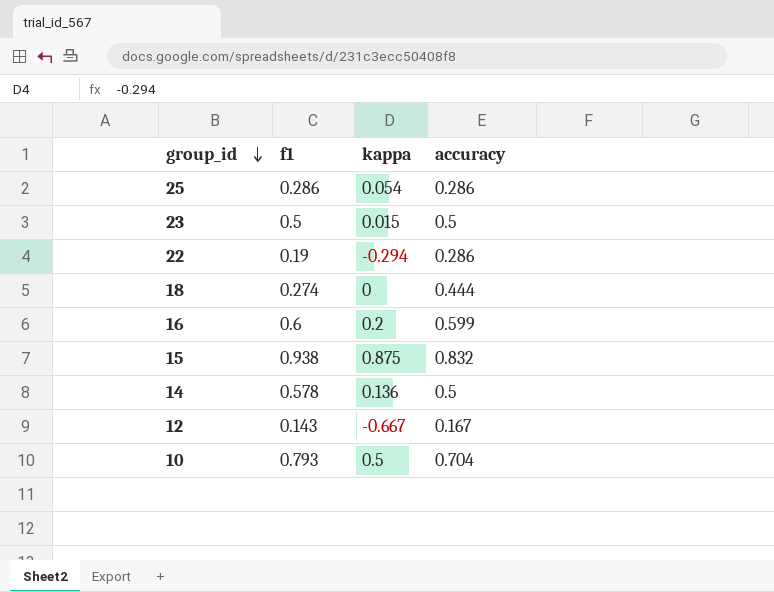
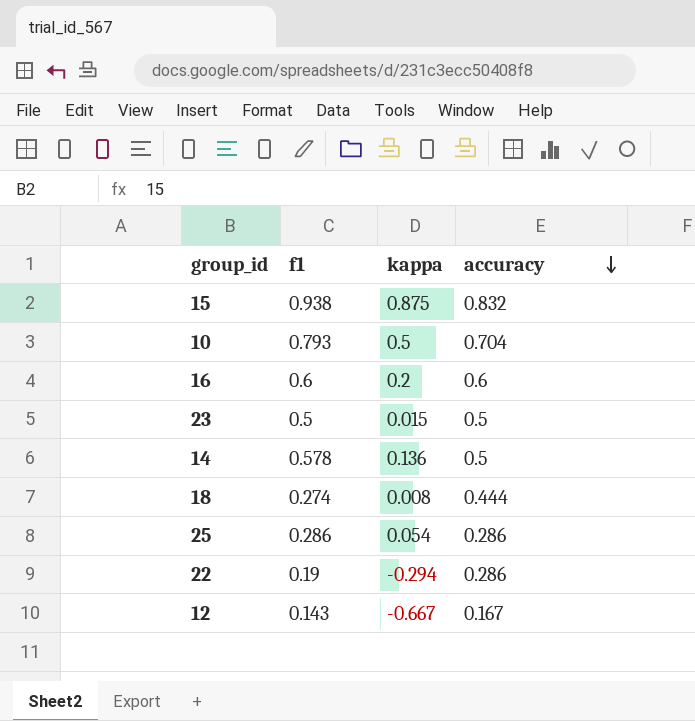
row order: group_id descending -> accuracy descending
16 | accuracy: 0.599 -> 0.6
18 | kappa: 0 -> 0.008

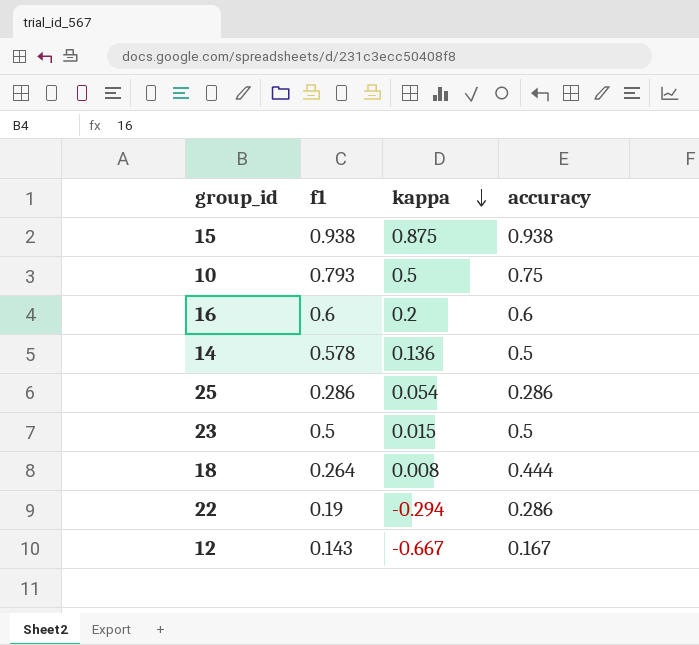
row order: accuracy descending -> kappa descending
15 | accuracy: 0.832 -> 0.938
10 | accuracy: 0.704 -> 0.75
18 | f1: 0.274 -> 0.264

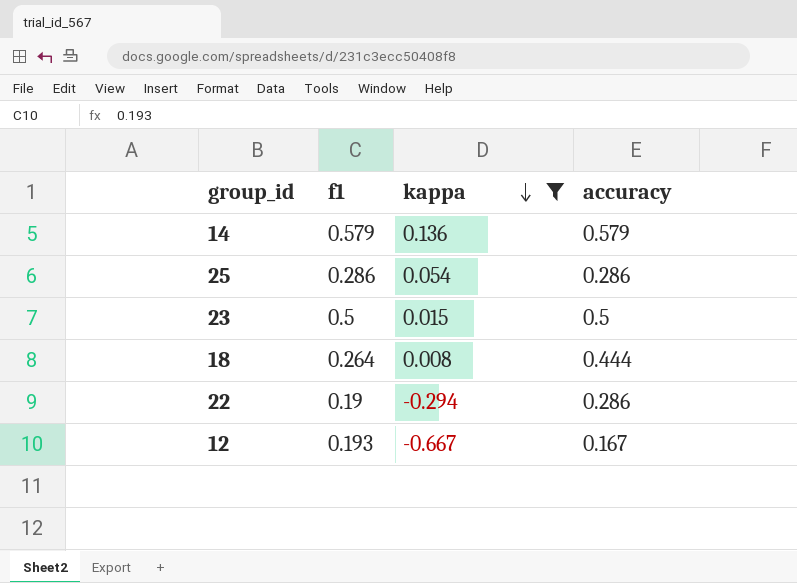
filter: none -> kappa <= 0.136
14 | f1: 0.578 -> 0.579
14 | accuracy: 0.5 -> 0.579
12 | f1: 0.143 -> 0.193

